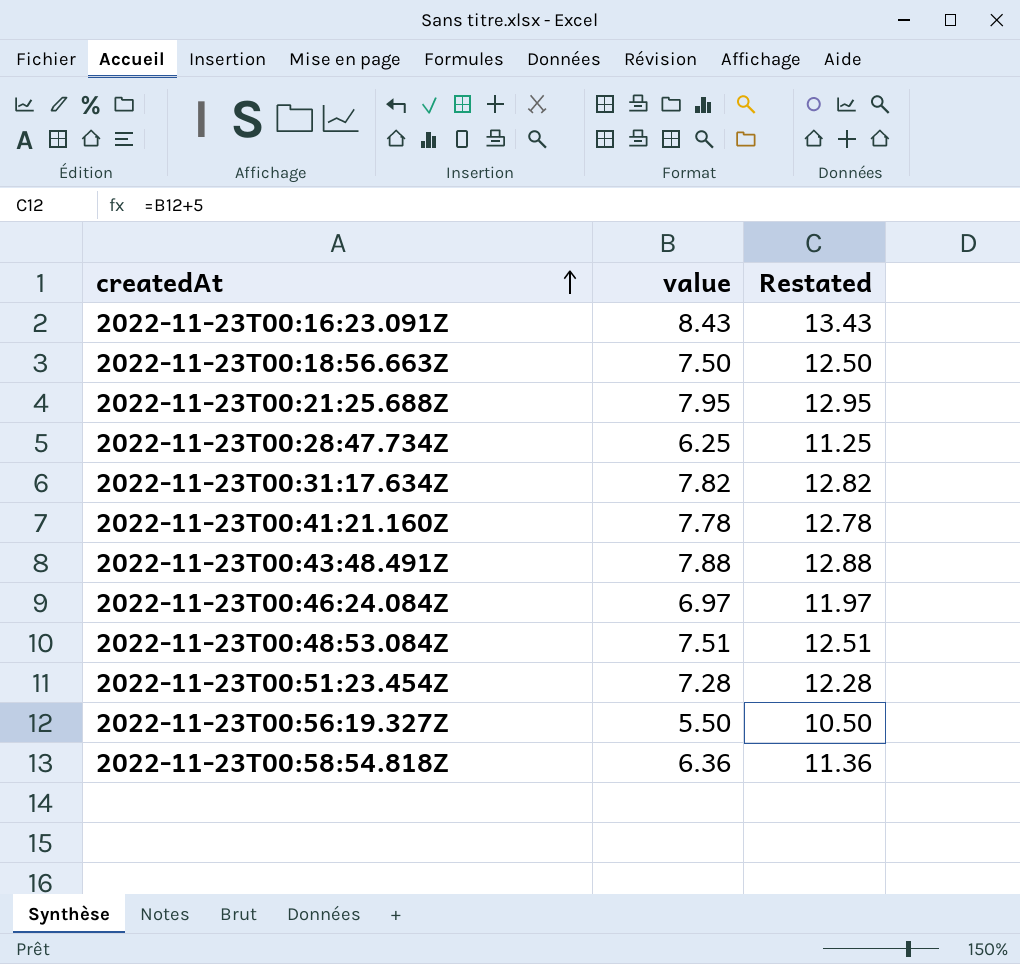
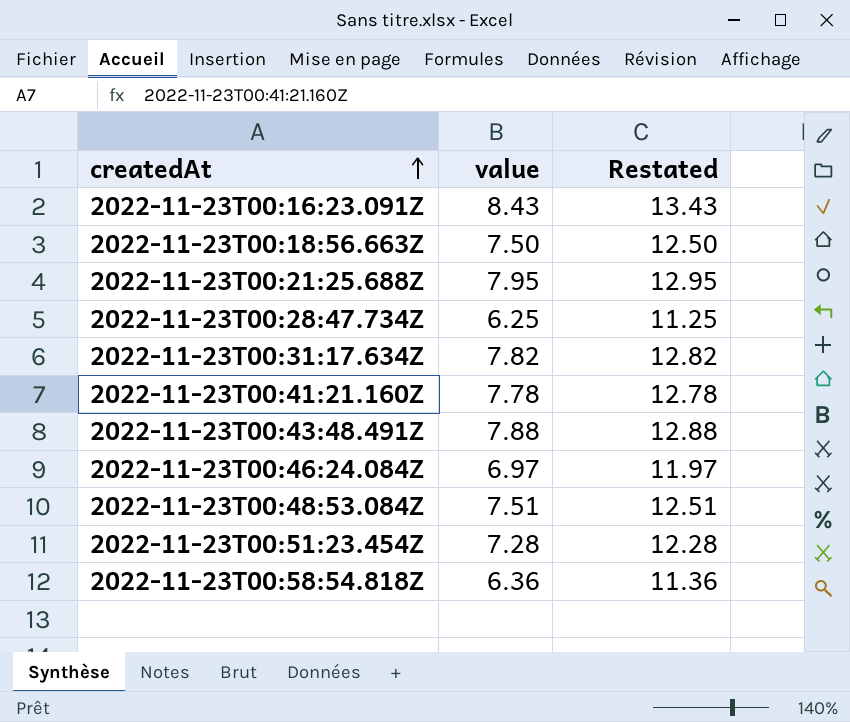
row 2022-11-23T00:56:19.327Z: 5.50 | 10.50 -> none

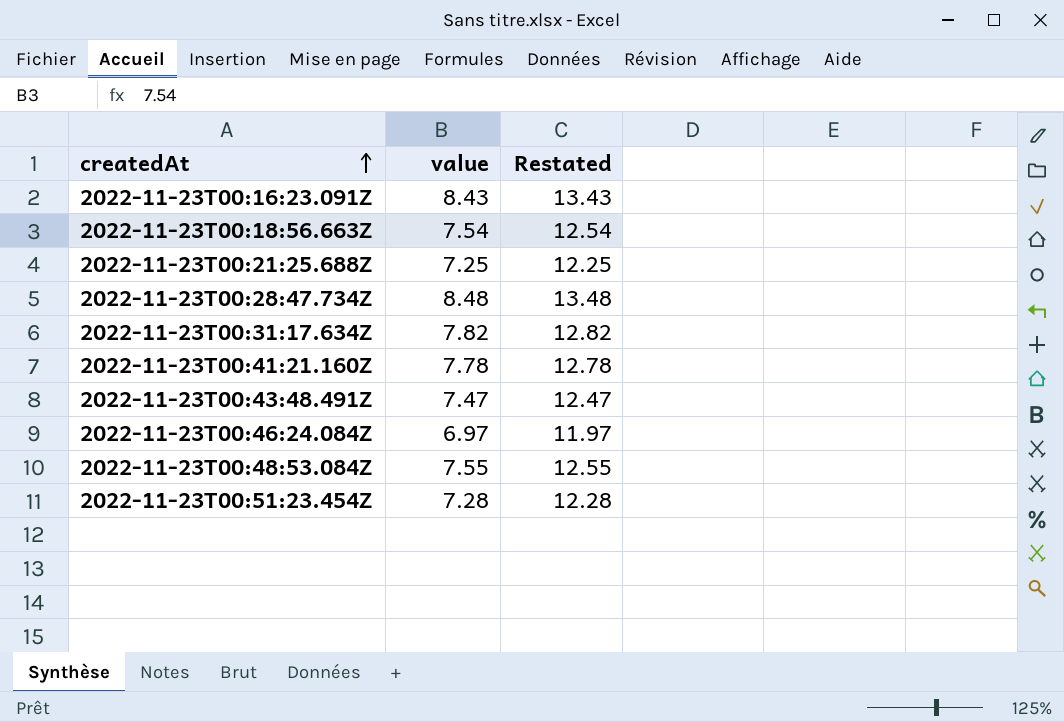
row 2022-11-23T00:58:54.818Z: 6.36 | 11.36 -> none
2022-11-23T00:18:56.663Z | value: 7.50 -> 7.54
2022-11-23T00:18:56.663Z | Restated: 12.50 -> 12.54
2022-11-23T00:21:25.688Z | value: 7.95 -> 7.25
2022-11-23T00:21:25.688Z | Restated: 12.95 -> 12.25
2022-11-23T00:28:47.734Z | value: 6.25 -> 8.48
2022-11-23T00:28:47.734Z | Restated: 11.25 -> 13.48
2022-11-23T00:43:48.491Z | value: 7.88 -> 7.47
2022-11-23T00:43:48.491Z | Restated: 12.88 -> 12.47
2022-11-23T00:48:53.084Z | value: 7.51 -> 7.55
2022-11-23T00:48:53.084Z | Restated: 12.51 -> 12.55

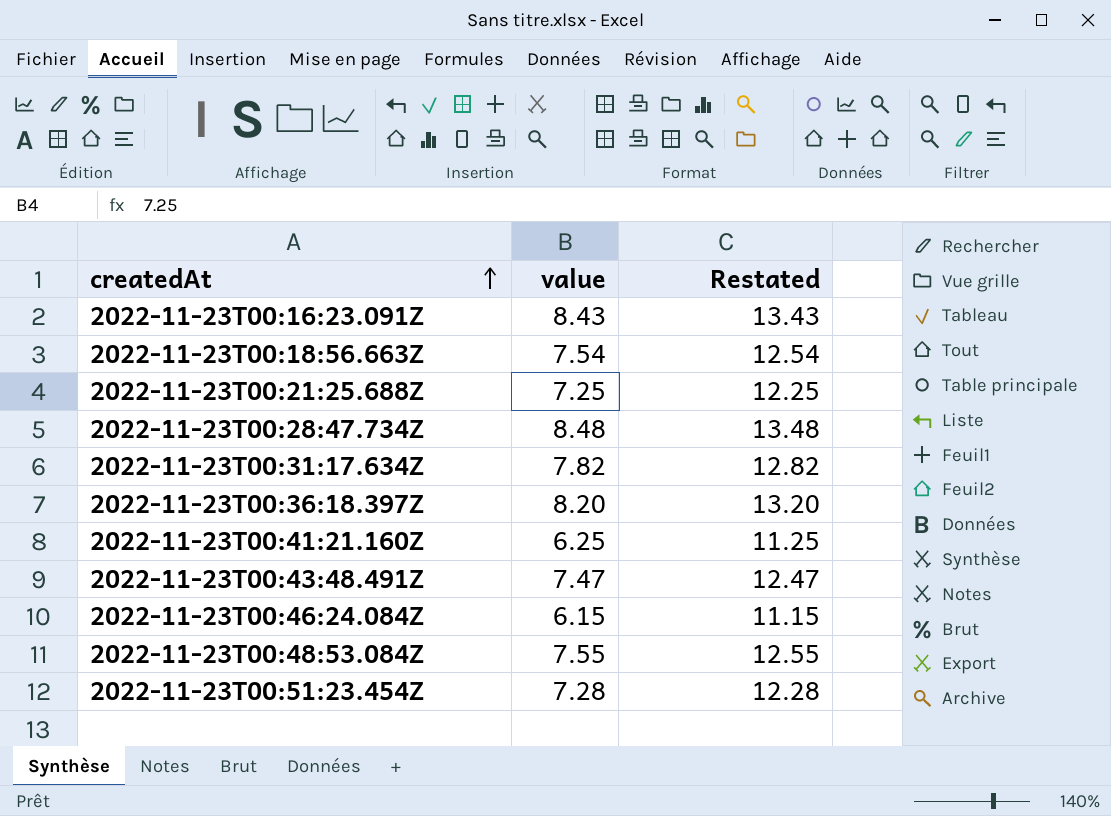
row 2022-11-23T00:36:18.397Z: none -> 8.20 | 13.20
2022-11-23T00:41:21.160Z | value: 7.78 -> 6.25
2022-11-23T00:41:21.160Z | Restated: 12.78 -> 11.25
2022-11-23T00:46:24.084Z | value: 6.97 -> 6.15
2022-11-23T00:46:24.084Z | Restated: 11.97 -> 11.15

